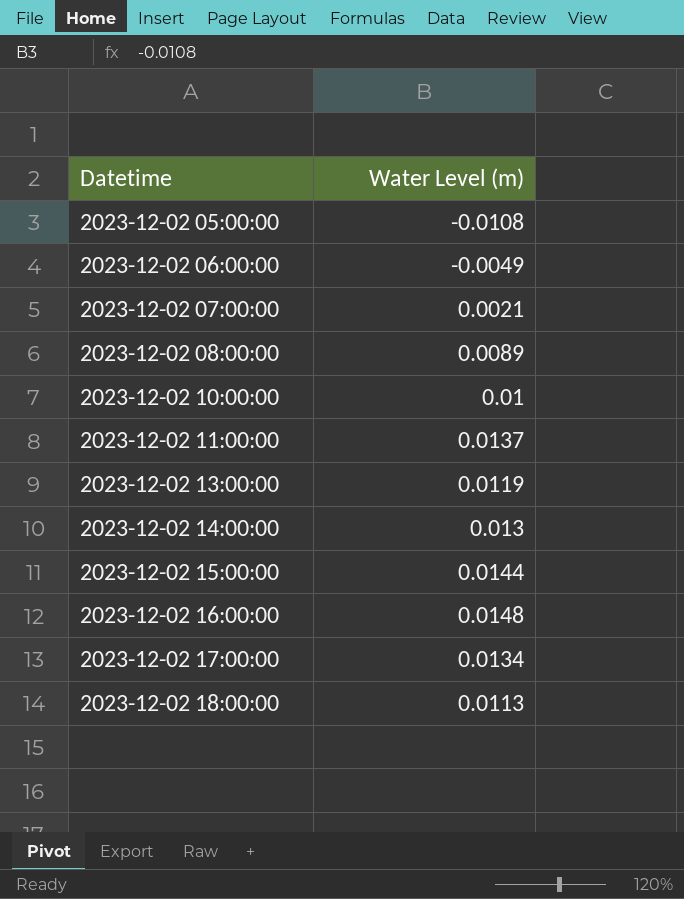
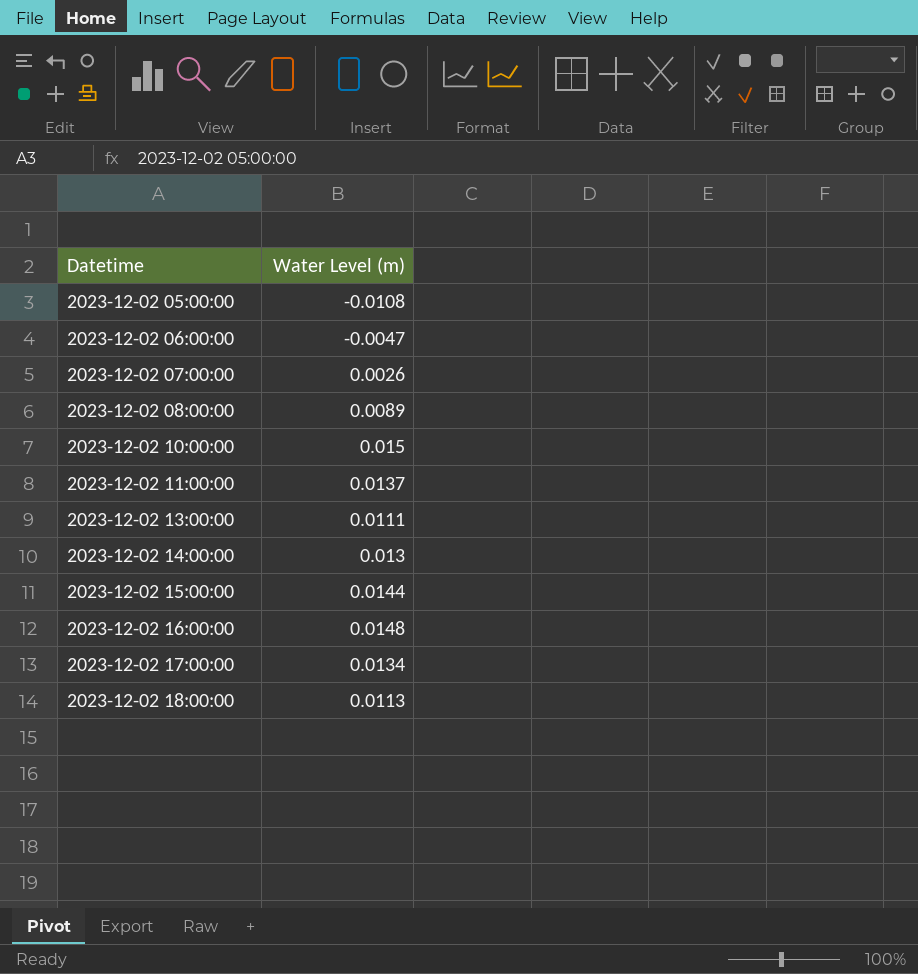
2023-12-02 06:00:00 | Water Level (m): -0.0049 -> -0.0047
2023-12-02 07:00:00 | Water Level (m): 0.0021 -> 0.0026
2023-12-02 10:00:00 | Water Level (m): 0.01 -> 0.015
2023-12-02 13:00:00 | Water Level (m): 0.0119 -> 0.0111

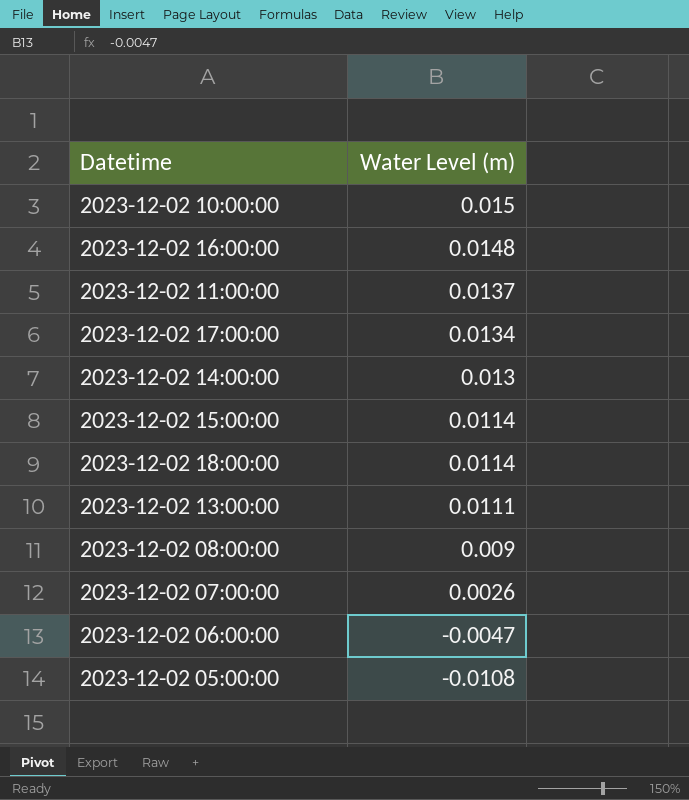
row order: Datetime ascending -> Water Level (m) descending
2023-12-02 15:00:00 | Water Level (m): 0.0144 -> 0.0114
2023-12-02 18:00:00 | Water Level (m): 0.0113 -> 0.0114
2023-12-02 08:00:00 | Water Level (m): 0.0089 -> 0.009

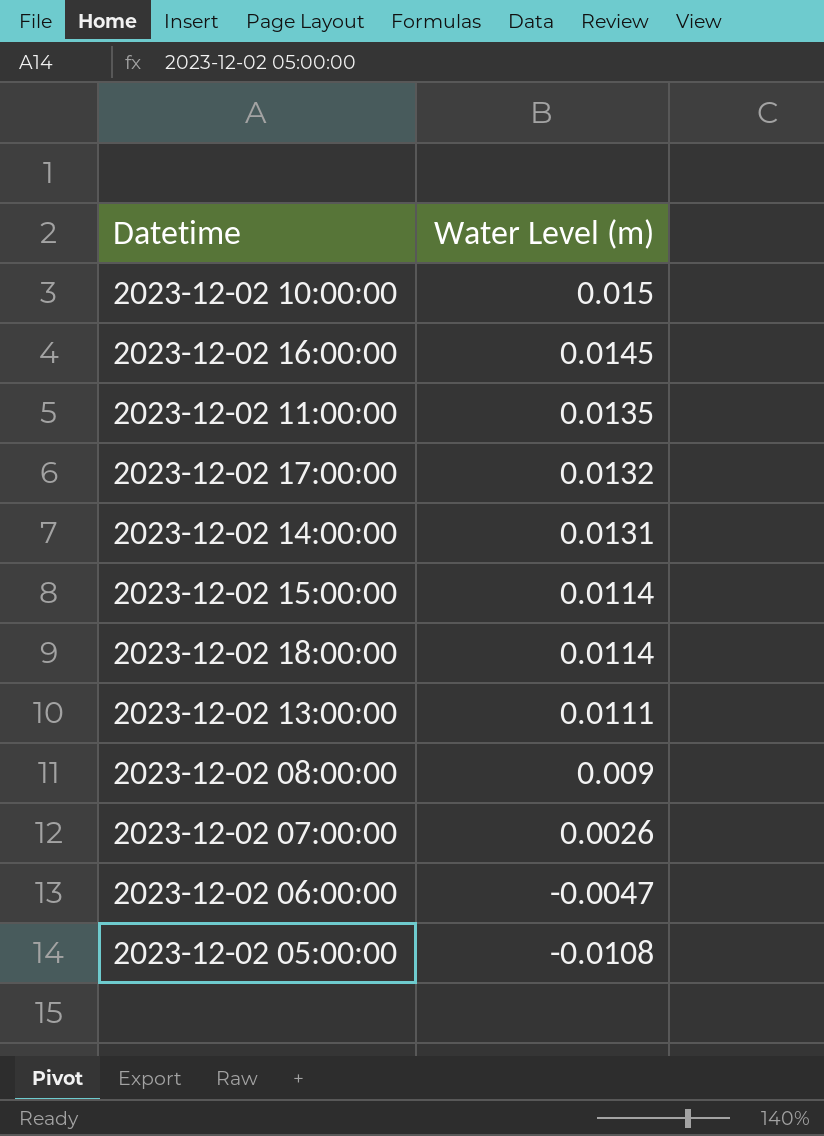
2023-12-02 16:00:00 | Water Level (m): 0.0148 -> 0.0145
2023-12-02 11:00:00 | Water Level (m): 0.0137 -> 0.0135
2023-12-02 17:00:00 | Water Level (m): 0.0134 -> 0.0132
2023-12-02 14:00:00 | Water Level (m): 0.013 -> 0.0131

